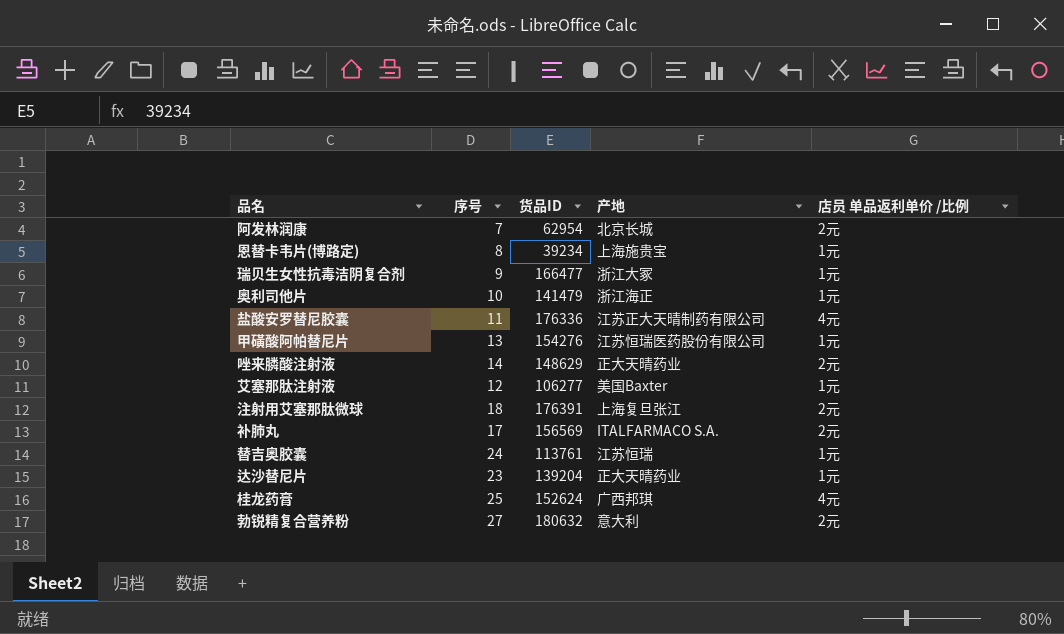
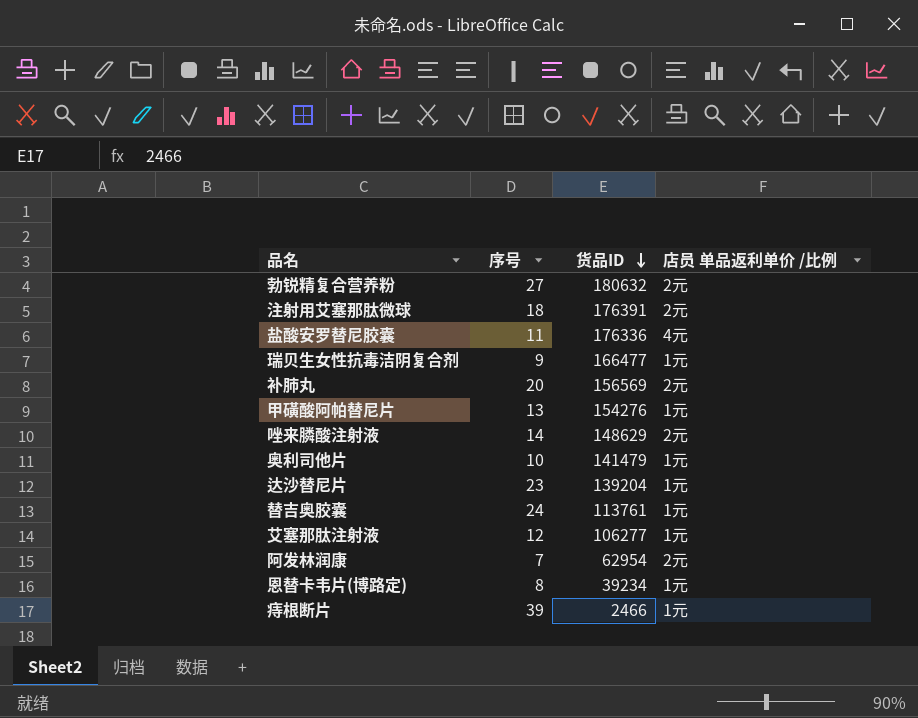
row order: none -> 货品ID descending
column 产地 | position: 4 -> none
row 桂龙药膏: 25 | 152624 | 广西邦琪 | 4元 -> none
补肺丸 | 序号: 17 -> 20
row 痔根断片: none -> 39 | 2466 | 1元

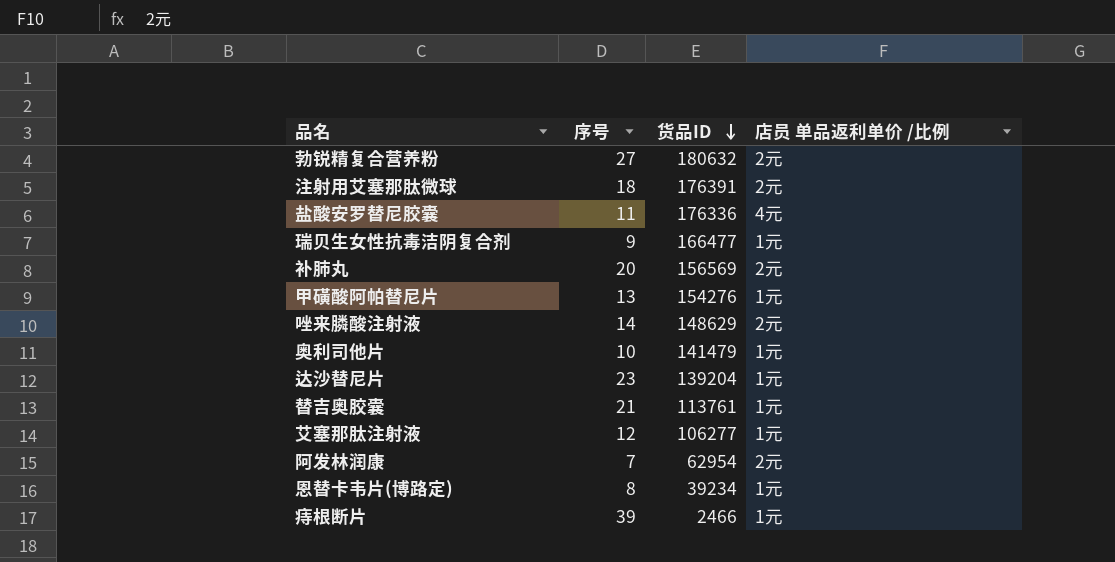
替吉奥胶囊 | 序号: 24 -> 21

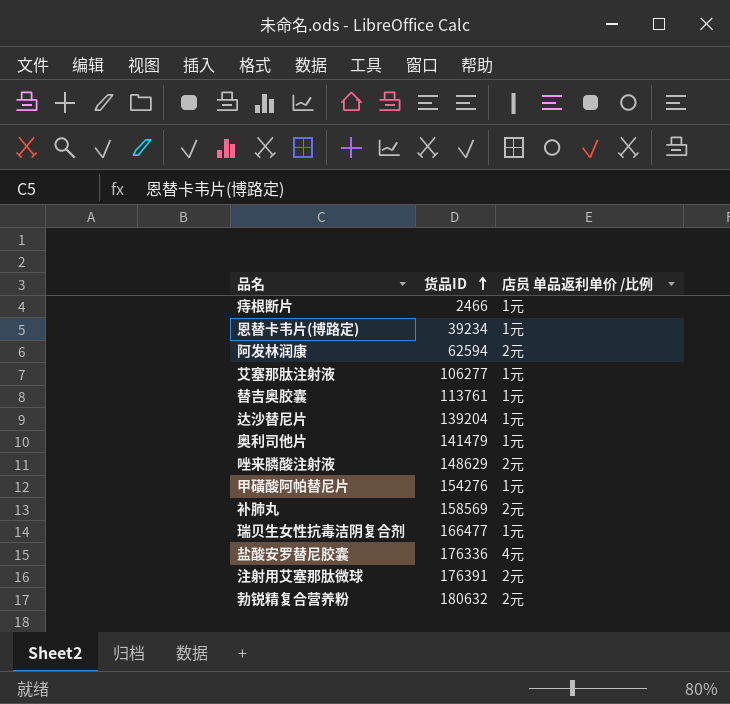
row order: 货品ID descending -> 货品ID ascending
column 序号 | position: 2 -> none
阿发林润康 | 货品ID: 62954 -> 62594
补肺丸 | 货品ID: 156569 -> 158569

